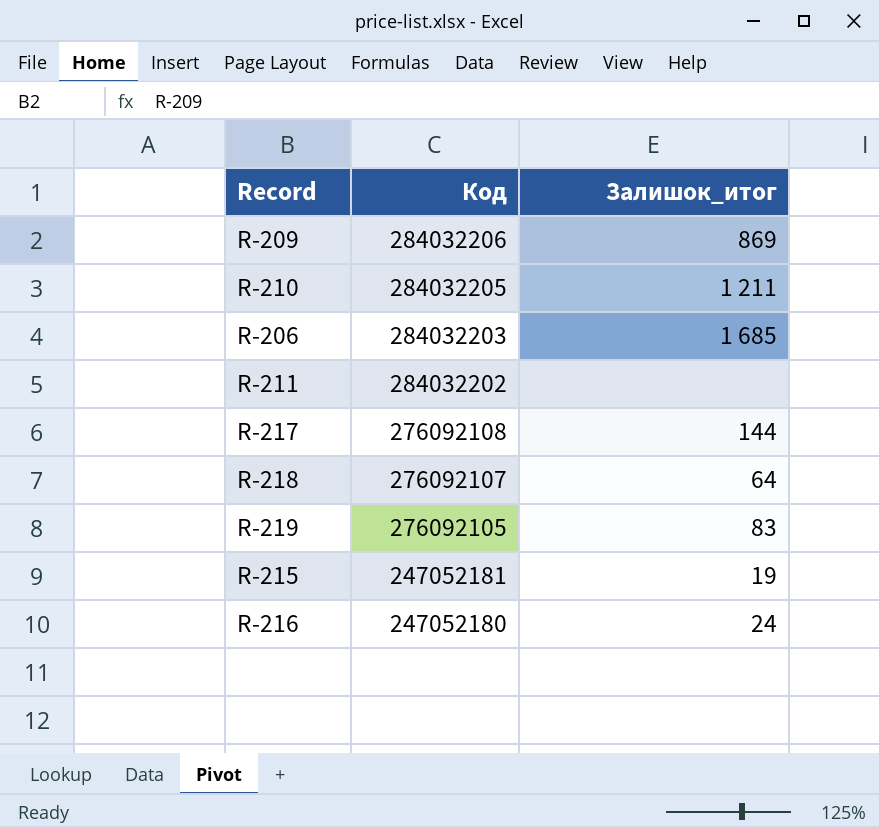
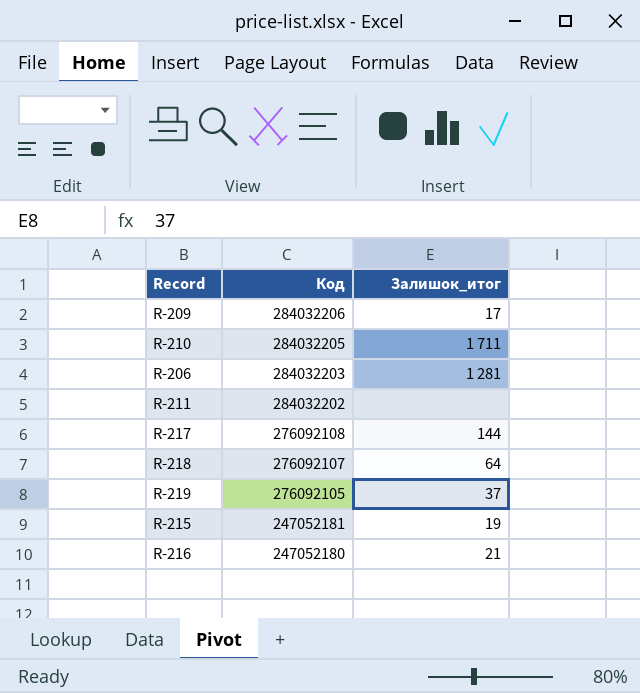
R-209 | Залишок_итог: 869 -> 17
R-210 | Залишок_итог: 1 211 -> 1 711
R-206 | Залишок_итог: 1 685 -> 1 281
R-219 | Залишок_итог: 83 -> 37
R-216 | Залишок_итог: 24 -> 21

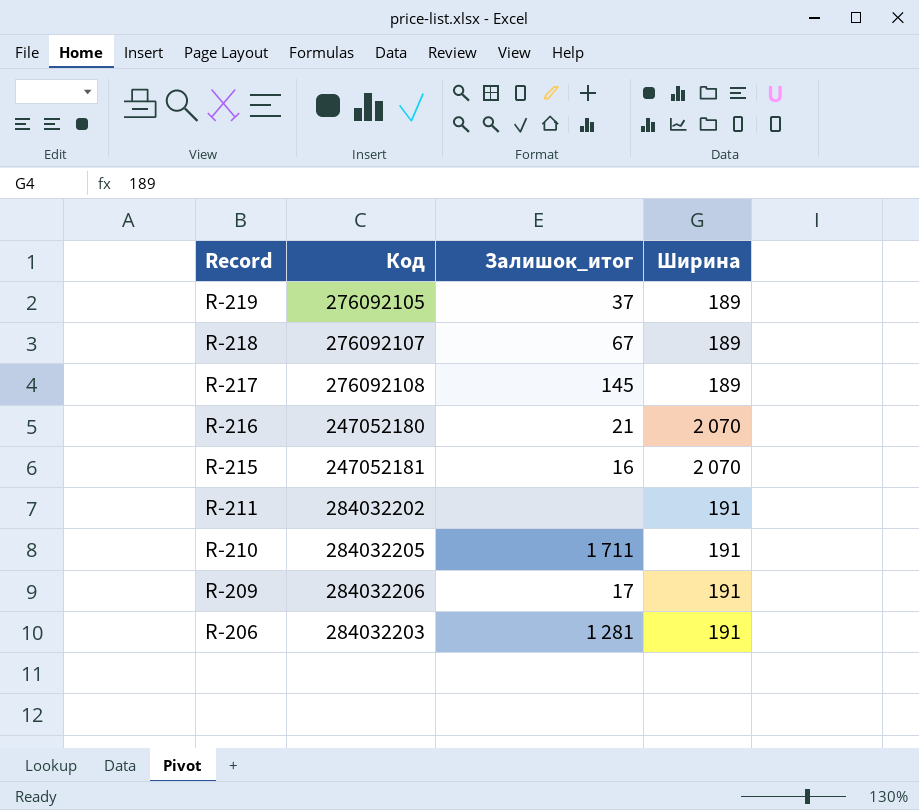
row order: Код descending -> Record descending
column Ширина | position: none -> 4
R-218 | Залишок_итог: 64 -> 67
R-217 | Залишок_итог: 144 -> 145
R-215 | Залишок_итог: 19 -> 16

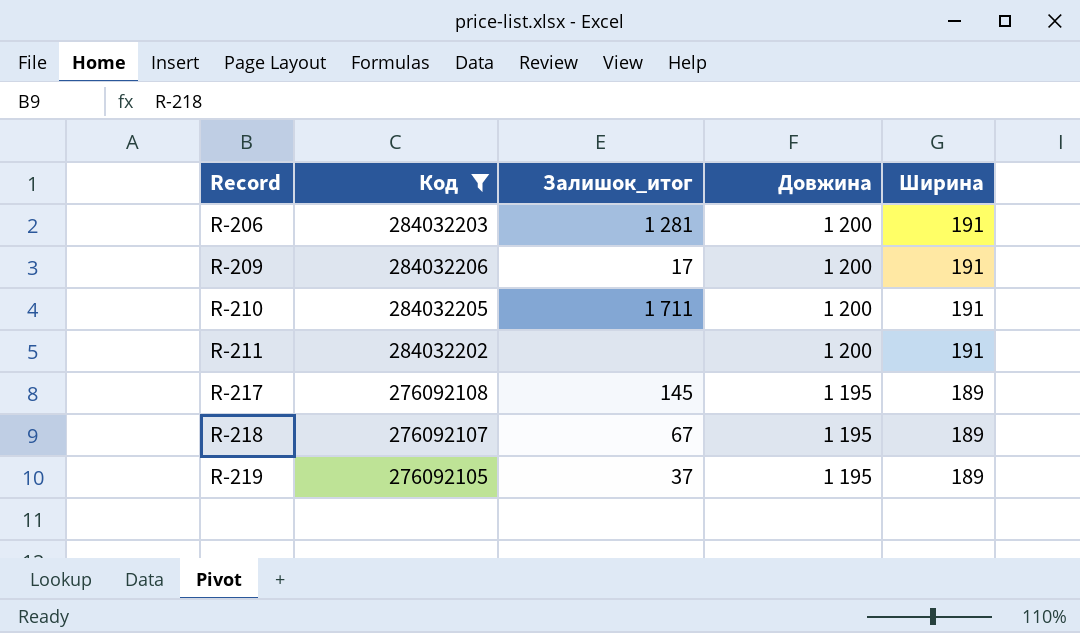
filter: none -> Код >= 276092105
row order: Record descending -> Record ascending
column Довжина | position: none -> 4

